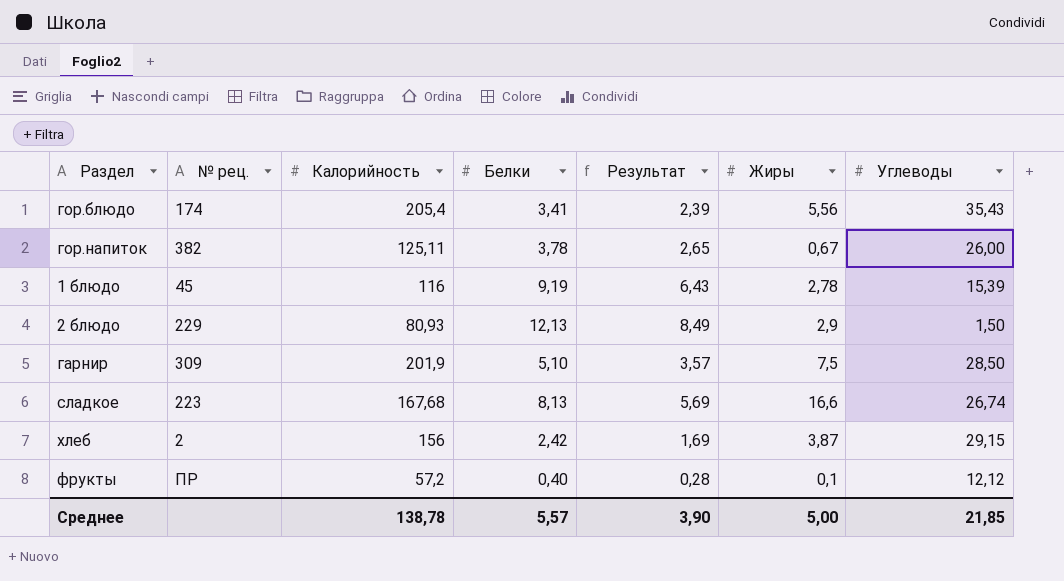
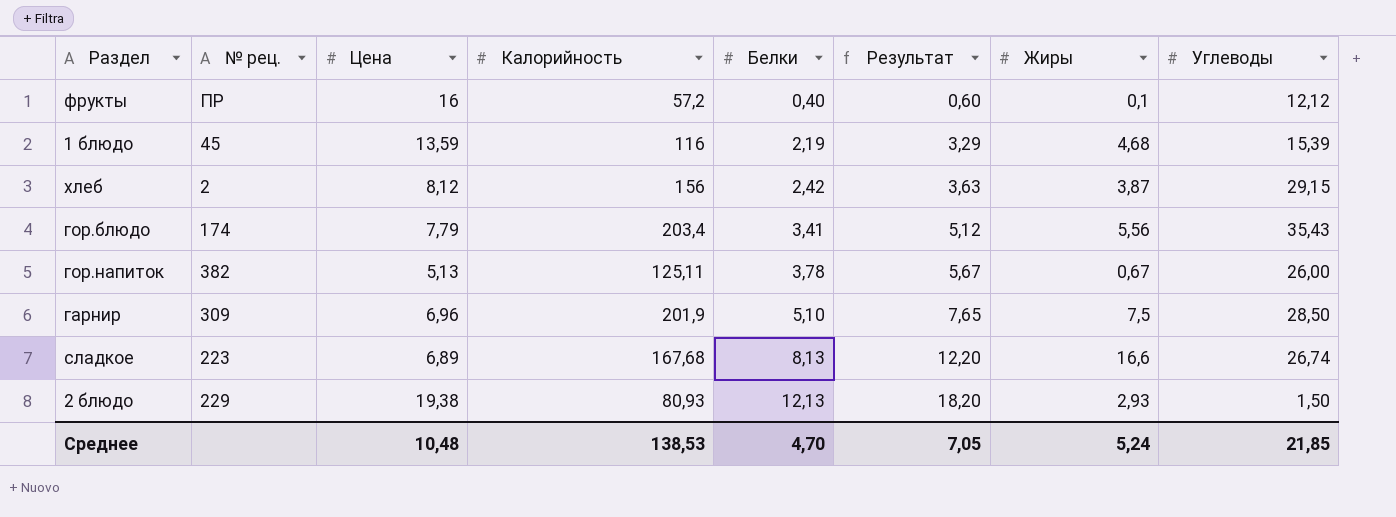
row order: none -> Белки ascending
column Цена | position: none -> 3
column Результат | formula: [Белки] * 0,7 -> [Белки] * 1,5
1 блюдо | Белки: 9,19 -> 2,19
1 блюдо | Жиры: 2,78 -> 4,68
гор.блюдо | Калорийность: 205,4 -> 203,4
2 блюдо | Жиры: 2,9 -> 2,93
Среднее | Калорийность: 138,78 -> 138,53
Среднее | Белки: 5,57 -> 4,70
Среднее | Результат: 3,90 -> 7,05
Среднее | Жиры: 5,00 -> 5,24

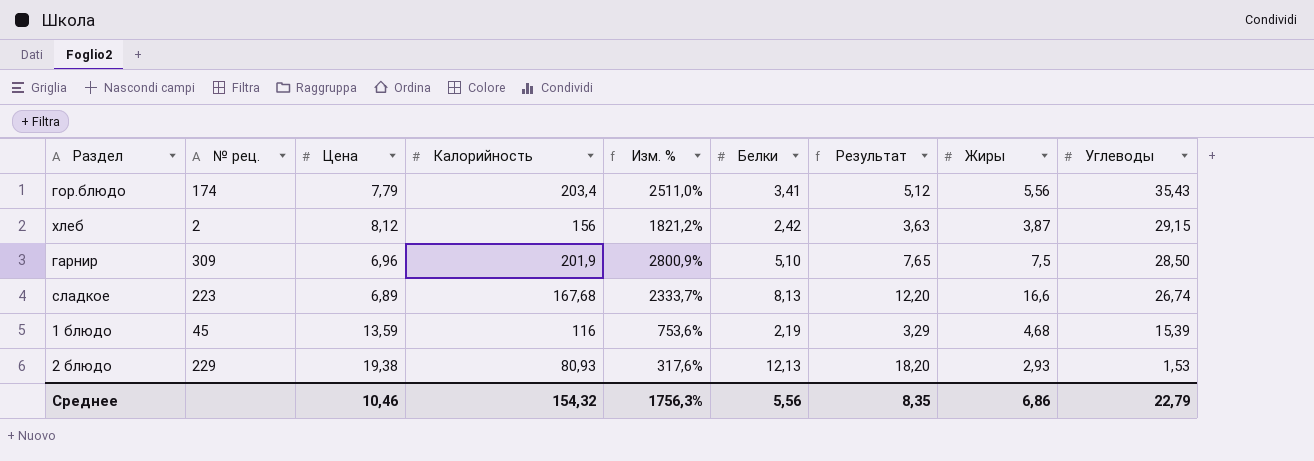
row order: Белки ascending -> Углеводы descending
column Изм. % | formula: none -> ([Калорийность] - [Цена]) / [Цена]
row фрукты: ПР | 16 | 57,2 | 0,40 | 0,60 | 0,1 | 12,12 -> none
row гор.напиток: 382 | 5,13 | 125,11 | 3,78 | 5,67 | 0,67 | 26,00 -> none
2 блюдо | Углеводы: 1,50 -> 1,53
Среднее | Цена: 10,48 -> 10,46
Среднее | Калорийность: 138,53 -> 154,32
Среднее | Белки: 4,70 -> 5,56
Среднее | Результат: 7,05 -> 8,35
Среднее | Жиры: 5,24 -> 6,86
Среднее | Углеводы: 21,85 -> 22,79

